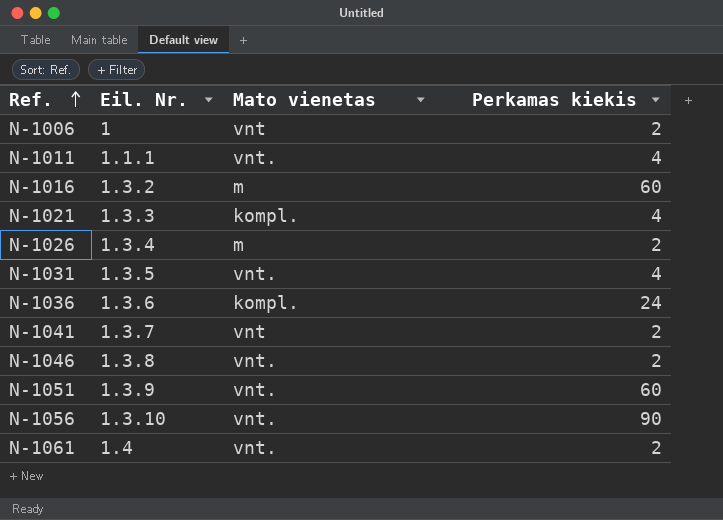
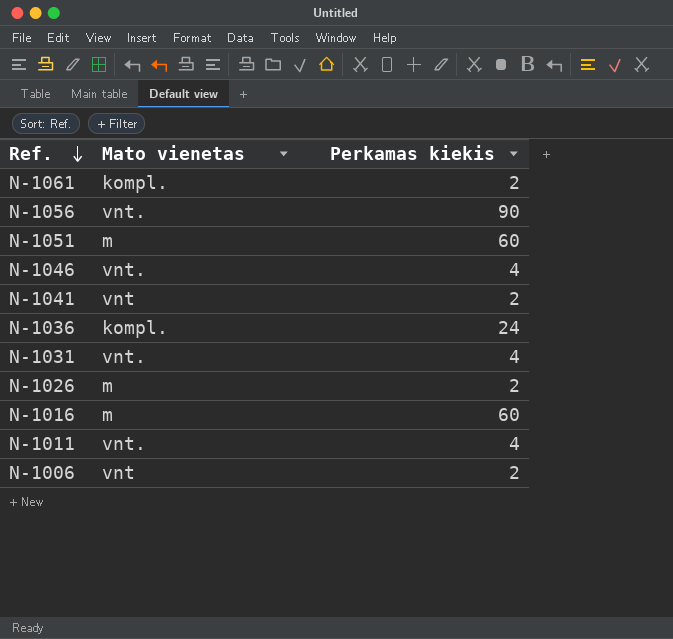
row order: Ref. ascending -> Ref. descending
column Eil. Nr. | position: 2 -> none
row N-1021: 1.3.3 | kompl. | 4 -> none
N-1061 | Mato vienetas: vnt. -> kompl.
N-1051 | Mato vienetas: vnt. -> m
N-1046 | Perkamas kiekis: 2 -> 4

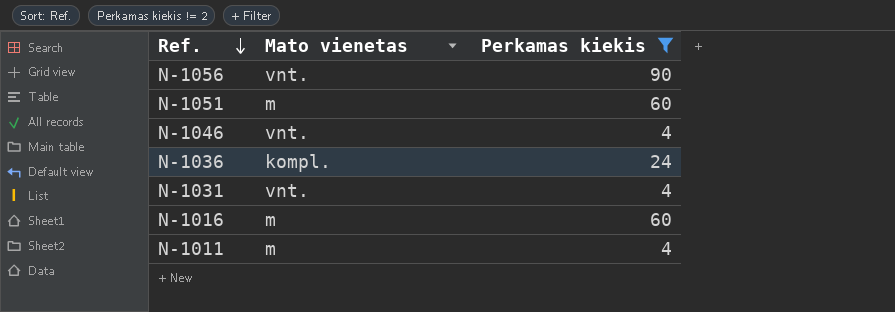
filter: none -> Perkamas kiekis != 2
N-1011 | Mato vienetas: vnt. -> m

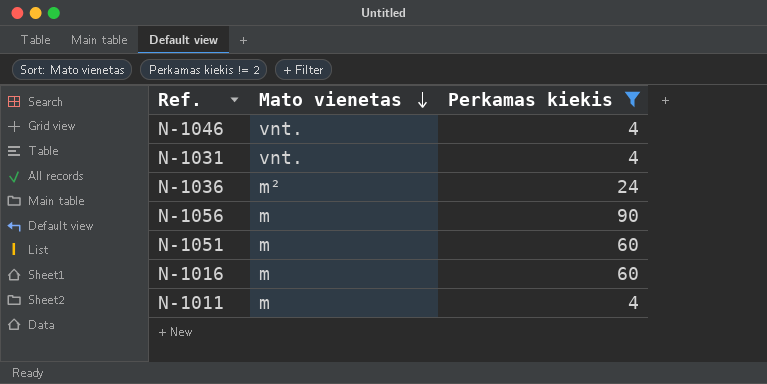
row order: Ref. descending -> Mato vienetas descending
N-1036 | Mato vienetas: kompl. -> m²
N-1056 | Mato vienetas: vnt. -> m

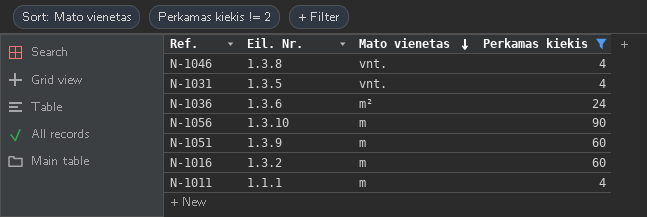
column Eil. Nr. | position: none -> 2

